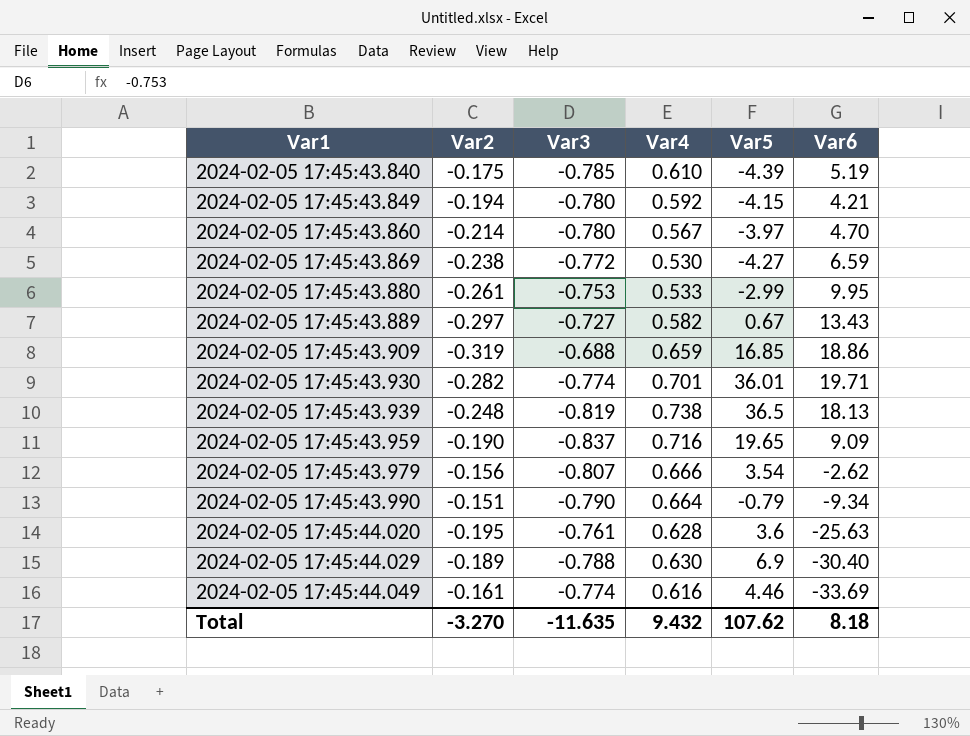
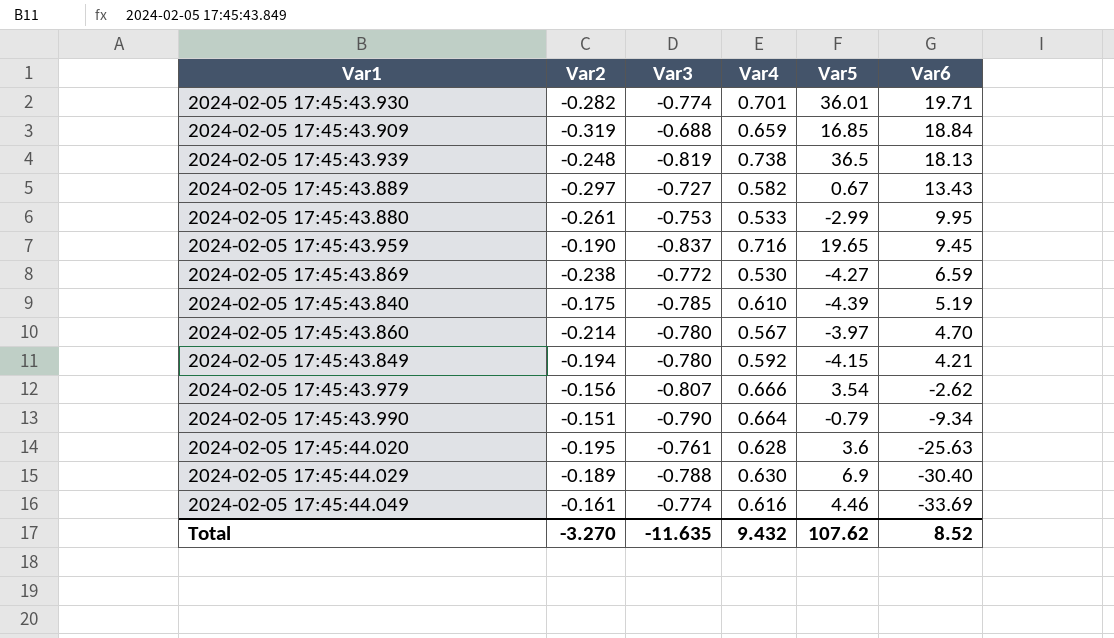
row order: Var1 ascending -> Var6 descending
2024-02-05 17:45:43.909 | Var6: 18.86 -> 18.84
2024-02-05 17:45:43.959 | Var6: 9.09 -> 9.45
Total | Var6: 8.18 -> 8.52

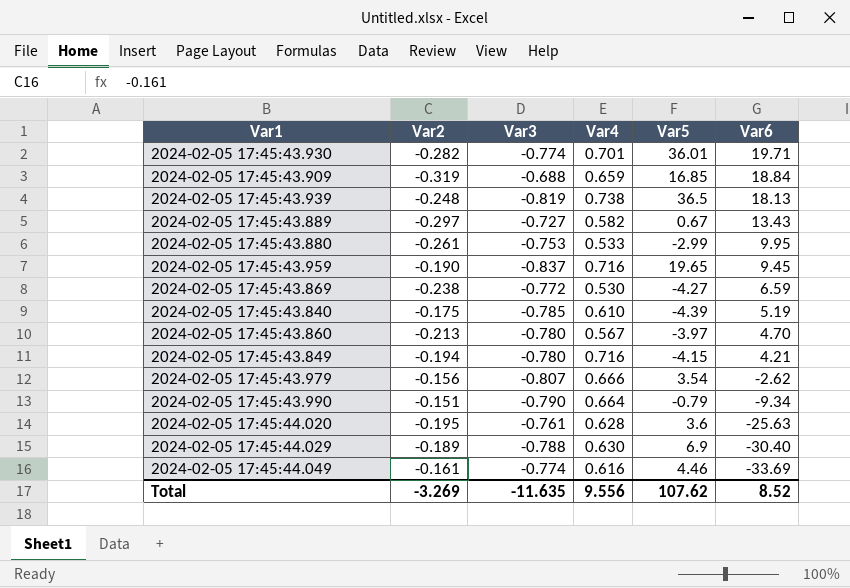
2024-02-05 17:45:43.860 | Var2: -0.214 -> -0.213
2024-02-05 17:45:43.849 | Var4: 0.592 -> 0.716
Total | Var2: -3.270 -> -3.269
Total | Var4: 9.432 -> 9.556

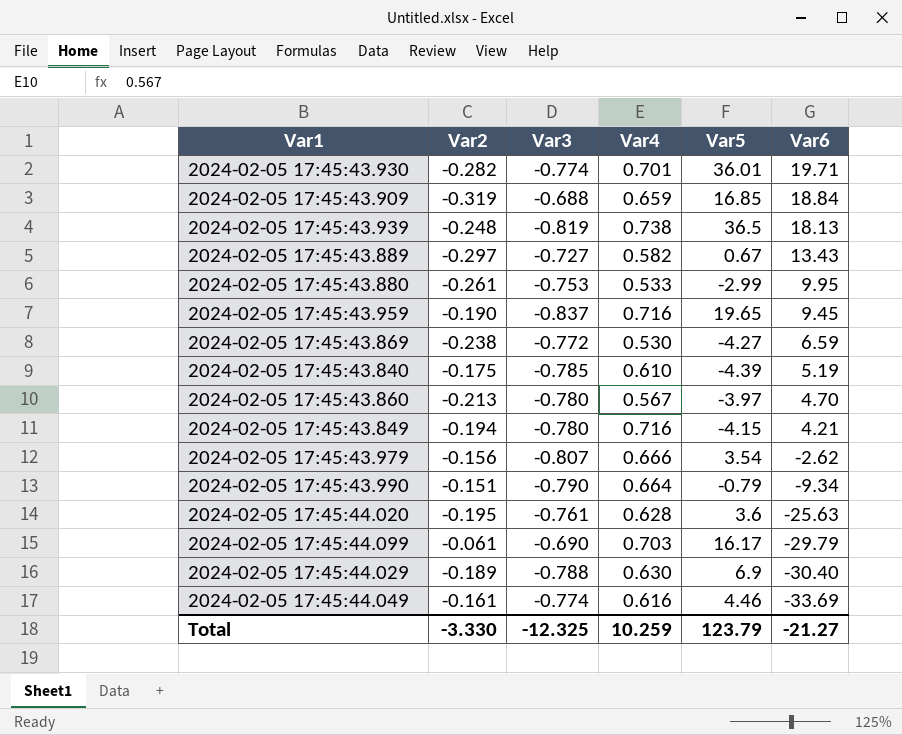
row 2024-02-05 17:45:44.099: none -> -0.061 | -0.690 | 0.703 | 16.17 | -29.79
Total | Var2: -3.269 -> -3.330
Total | Var3: -11.635 -> -12.325
Total | Var4: 9.556 -> 10.259
Total | Var5: 107.62 -> 123.79
Total | Var6: 8.52 -> -21.27

